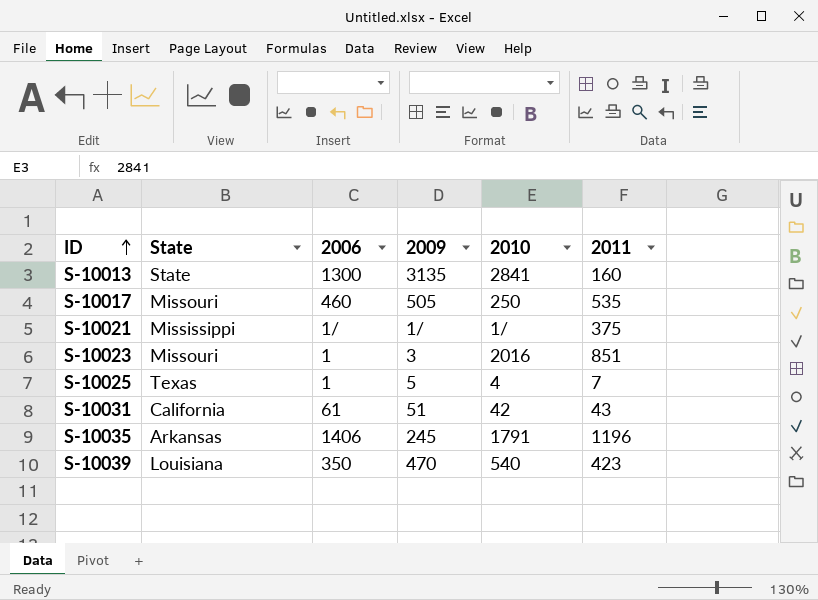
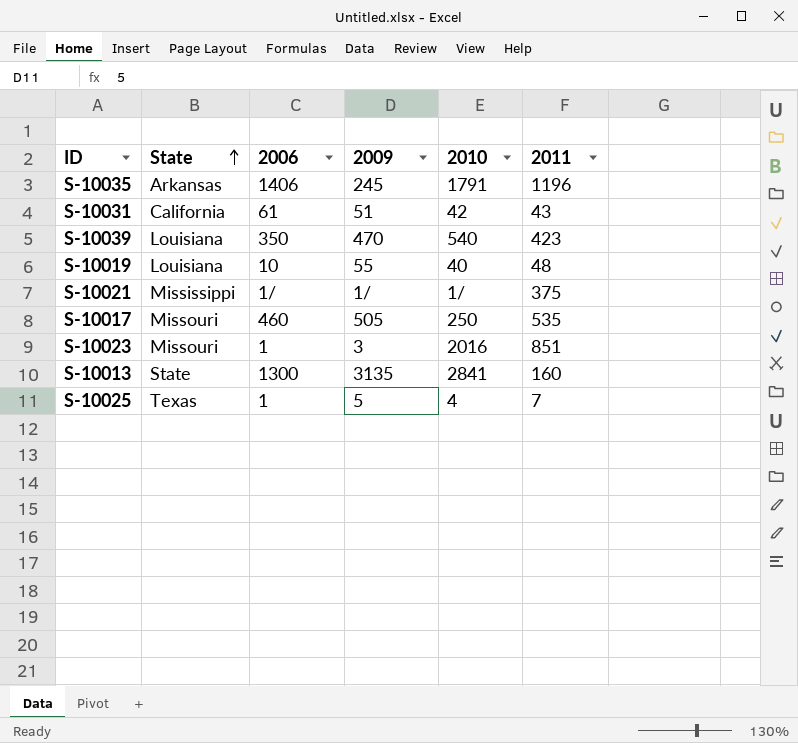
row order: ID ascending -> State ascending
row S-10019: none -> Louisiana | 10 | 55 | 40 | 48

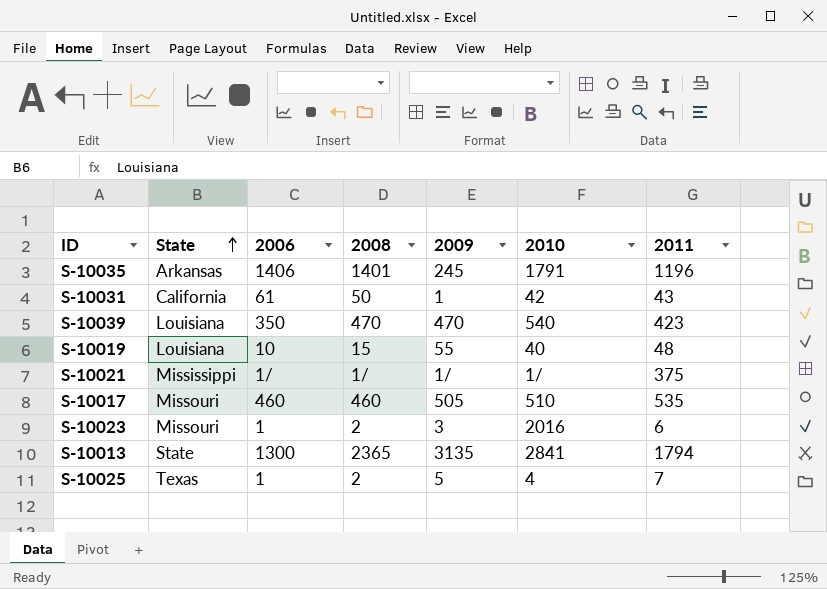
column 2008 | position: none -> 4
S-10031 | 2009: 51 -> 1
S-10017 | 2010: 250 -> 510
S-10023 | 2011: 851 -> 6
S-10013 | 2011: 160 -> 1794

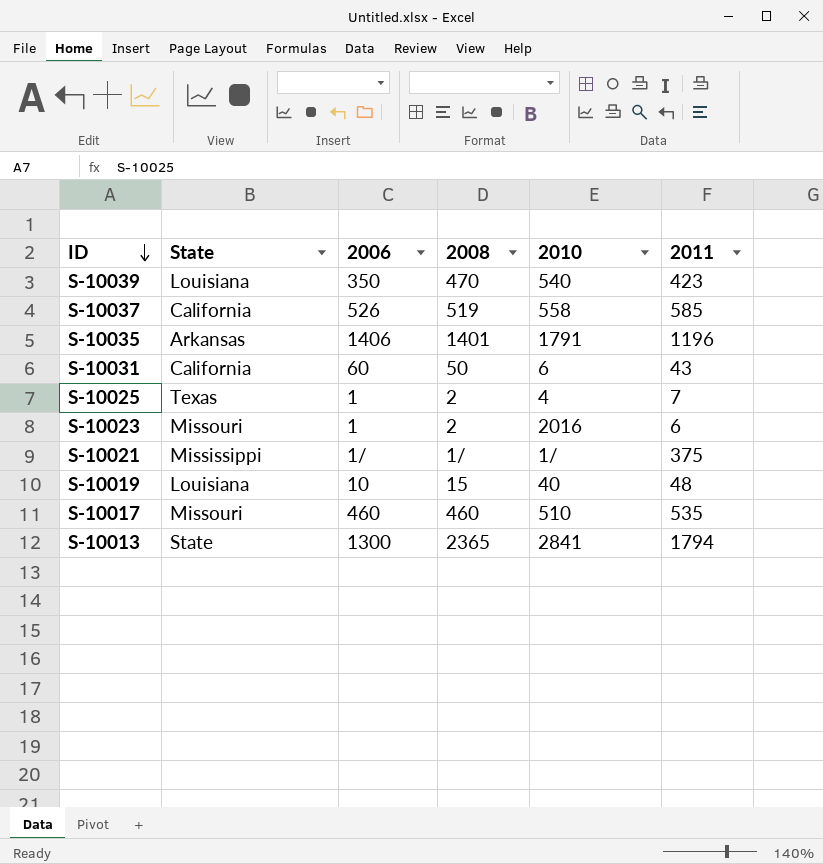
row order: State ascending -> ID descending
column 2009 | position: 5 -> none
row S-10037: none -> California | 526 | 519 | 558 | 585
S-10031 | 2006: 61 -> 60
S-10031 | 2010: 42 -> 6

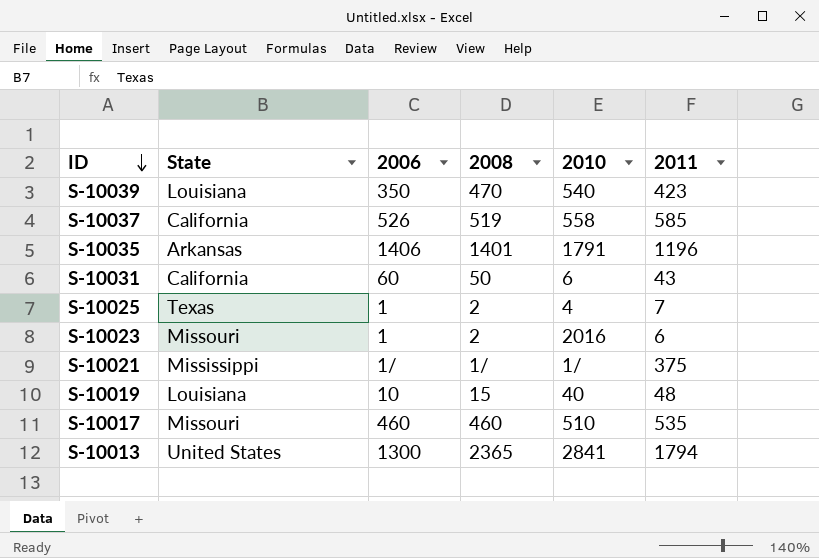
S-10013 | State: State -> United States

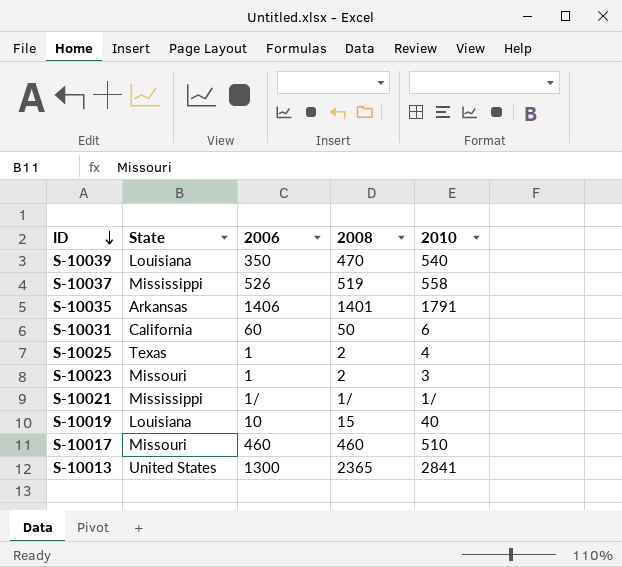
column 2011 | position: 6 -> none
S-10037 | State: California -> Mississippi
S-10023 | 2010: 2016 -> 3

